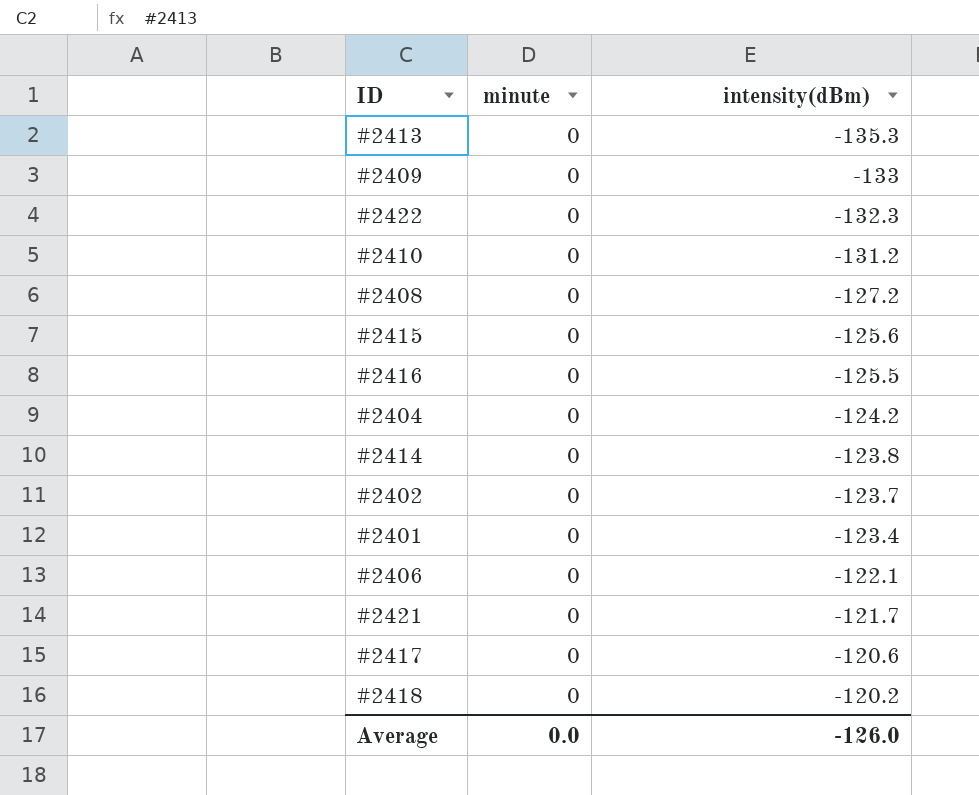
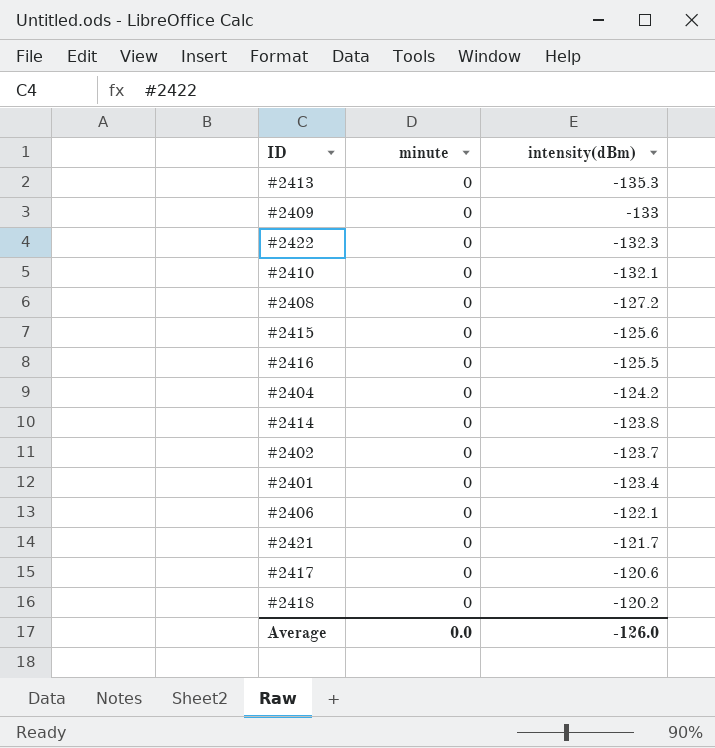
#2410 | intensity(dBm): -131.2 -> -132.1

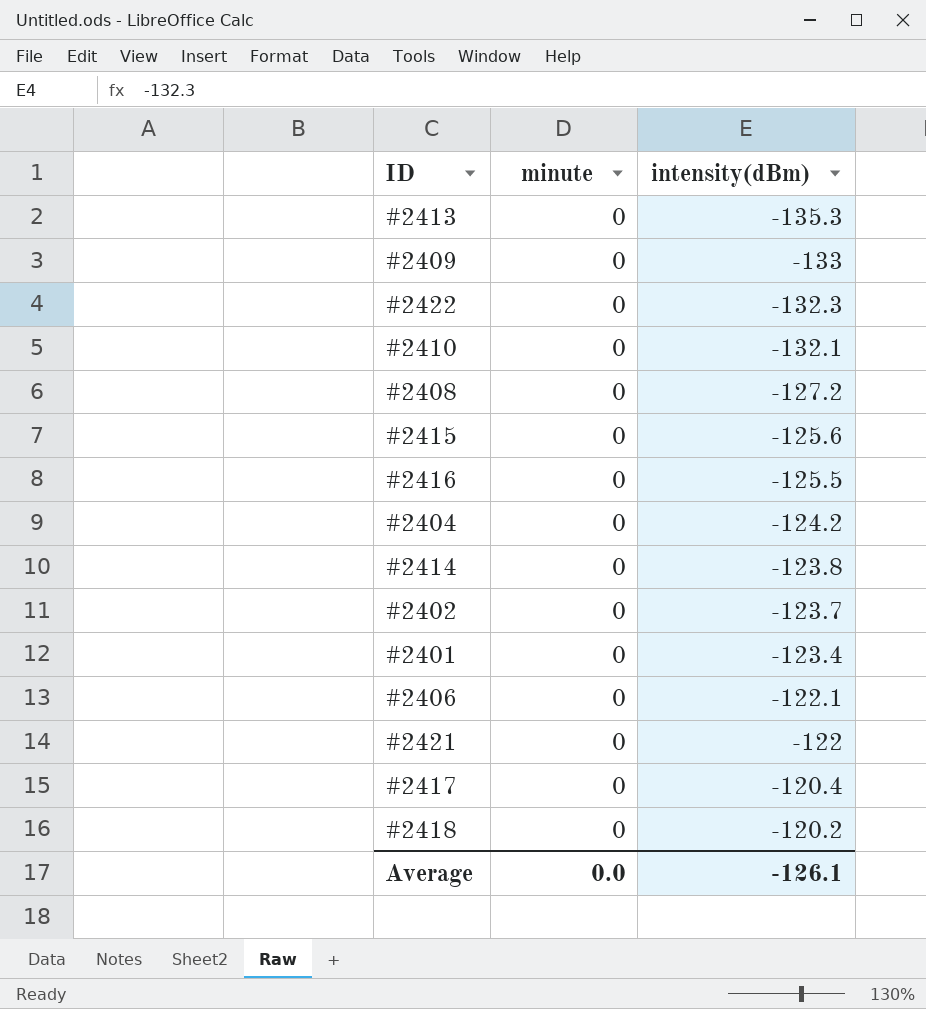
#2421 | intensity(dBm): -121.7 -> -122
#2417 | intensity(dBm): -120.6 -> -120.4
Average | intensity(dBm): -126.0 -> -126.1

